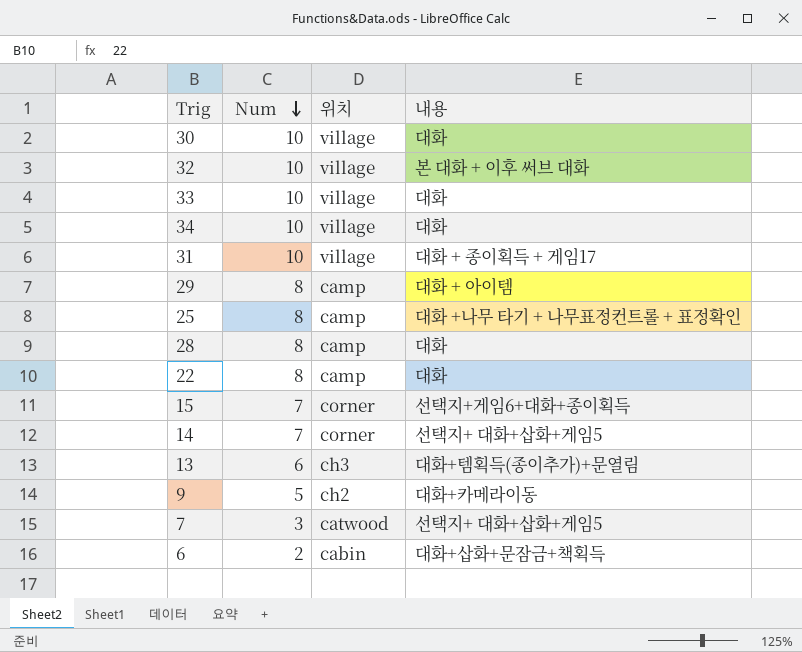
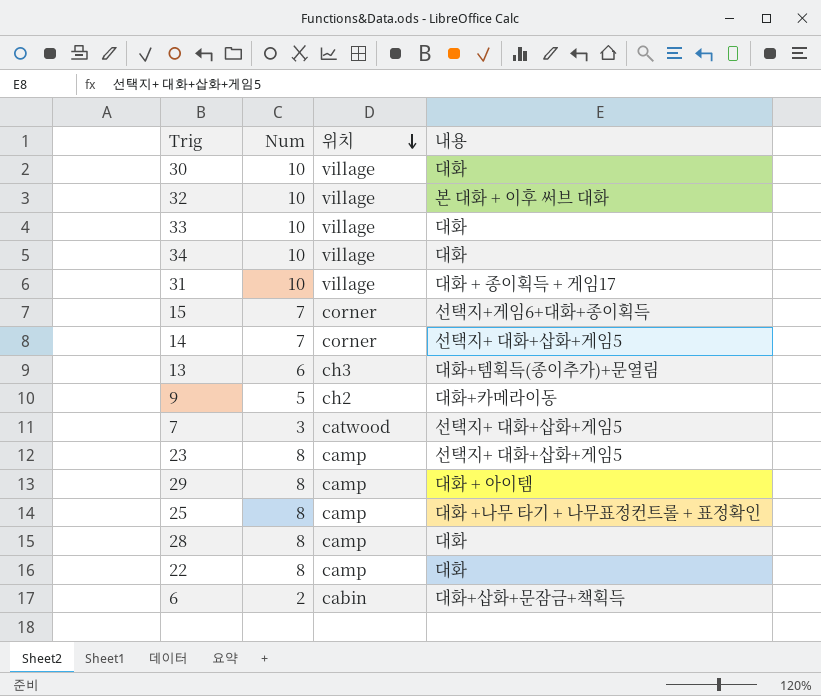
row order: Num descending -> 위치 descending
row 23: none -> 8 | camp | 선택지+ 대화+삽화+게임5

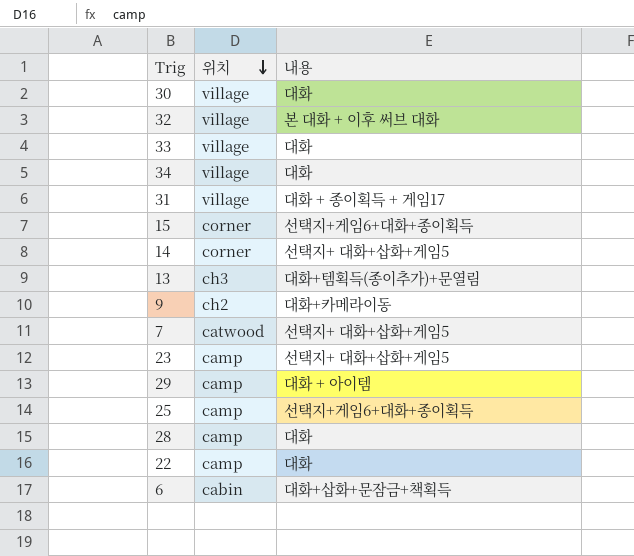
column Num | position: 2 -> none
25 | 내용: 대화 +나무 타기 + 나무표정컨트롤 + 표정확인 -> 선택지+게임6+대화+종이획득

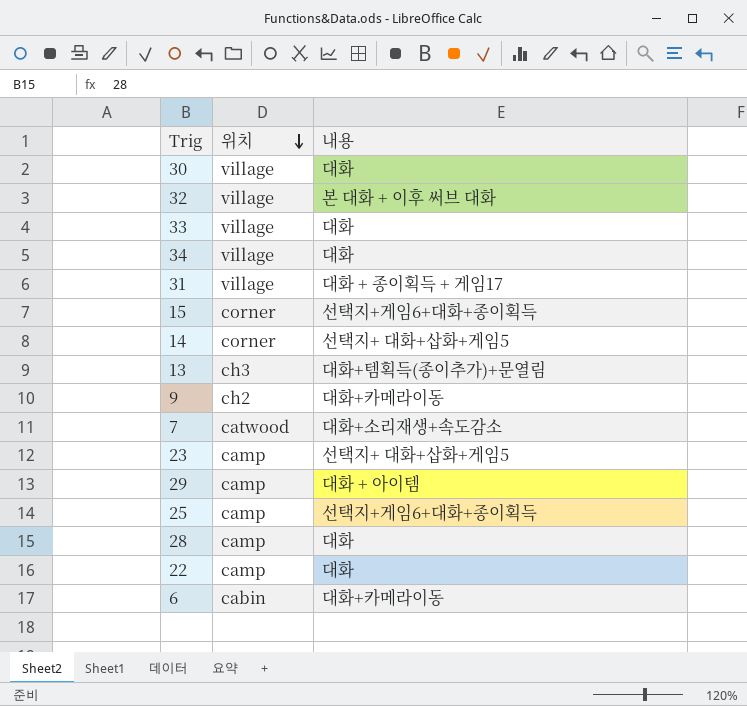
7 | 내용: 선택지+ 대화+삽화+게임5 -> 대화+소리재생+속도감소
6 | 내용: 대화+삽화+문잠금+책획득 -> 대화+카메라이동

